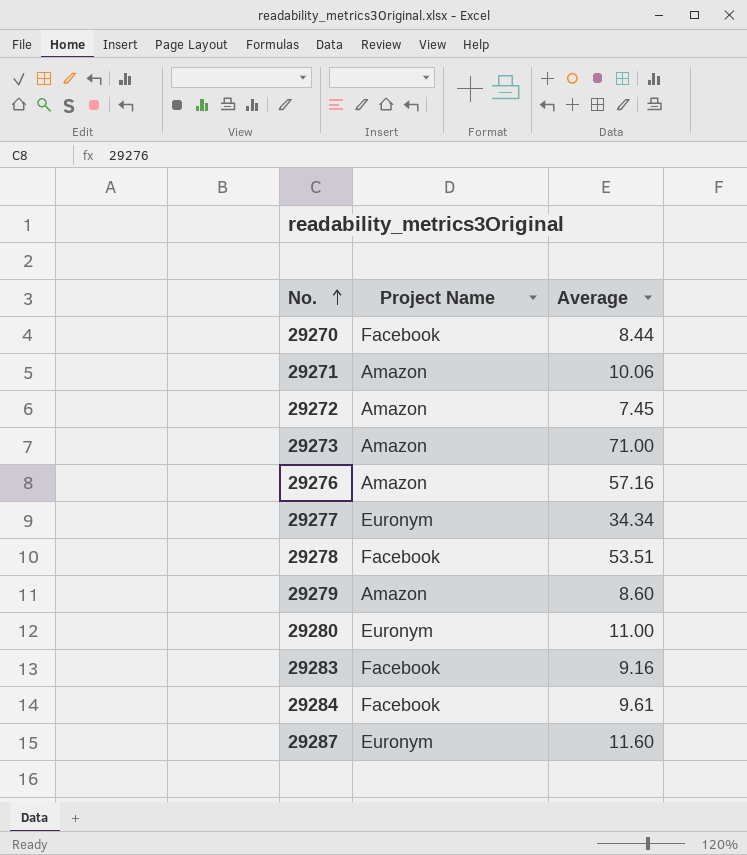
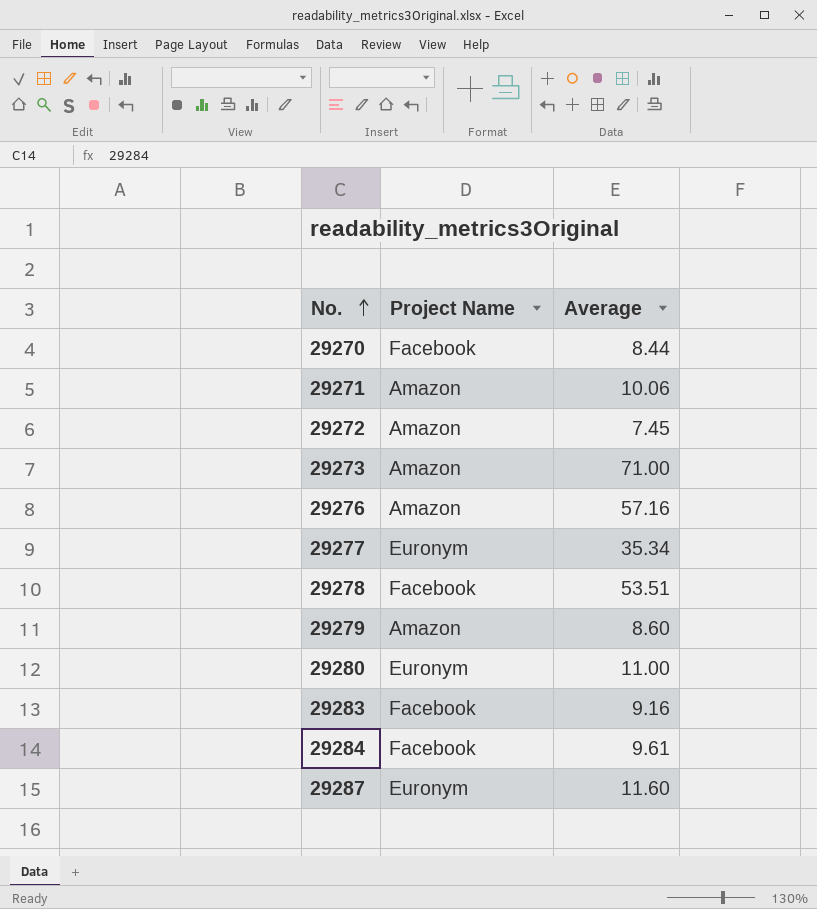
29277 | Average: 34.34 -> 35.34

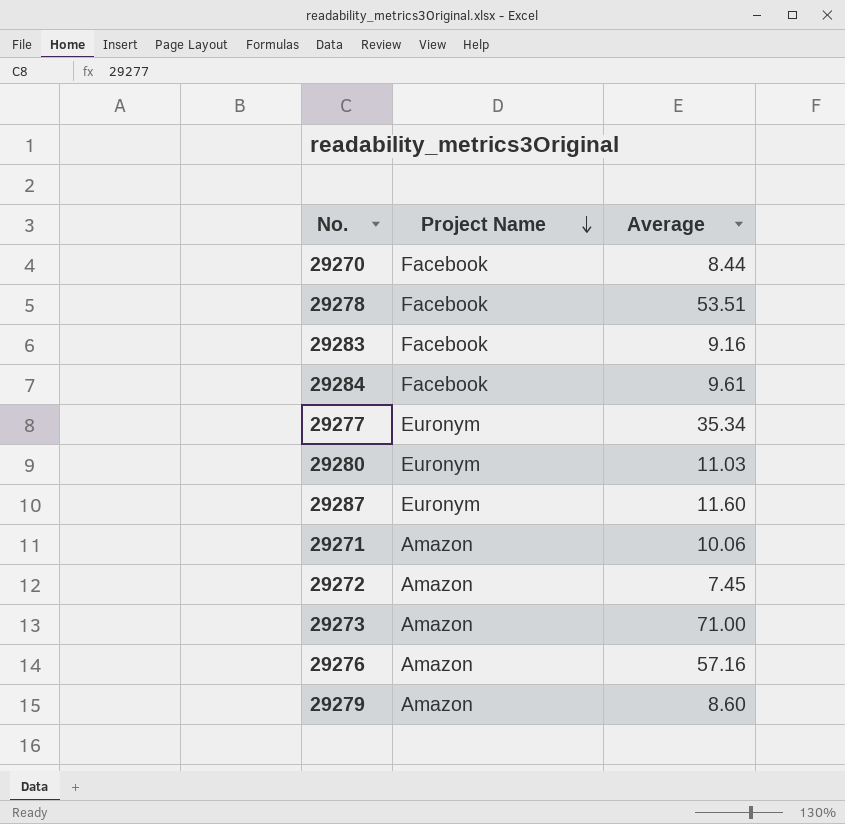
row order: No. ascending -> Project Name descending
29280 | Average: 11.00 -> 11.03

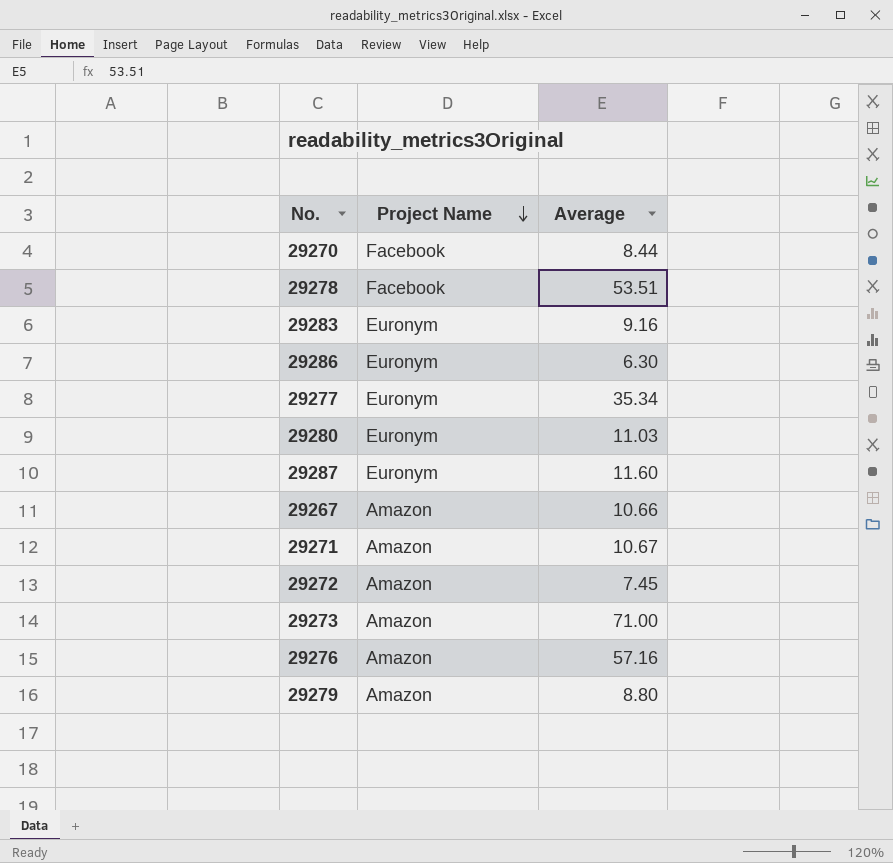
row 29284: Facebook | 9.61 -> none
29283 | Project Name: Facebook -> Euronym
row 29286: none -> Euronym | 6.30
row 29267: none -> Amazon | 10.66
29271 | Average: 10.06 -> 10.67
29279 | Average: 8.60 -> 8.80

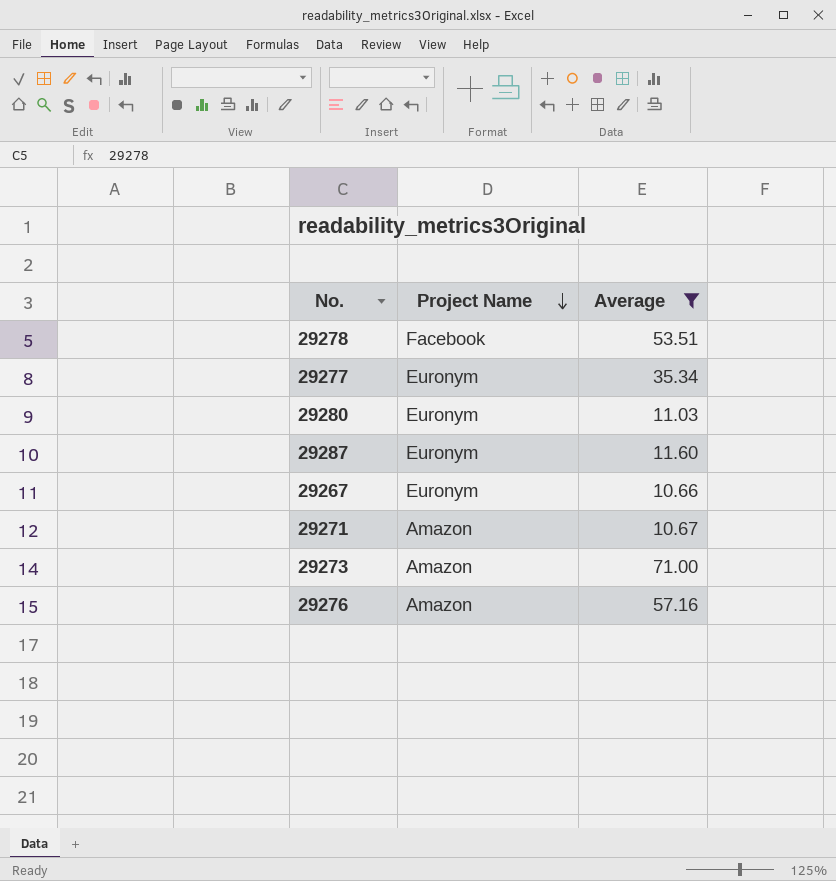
filter: none -> Average >= 10.66
29267 | Project Name: Amazon -> Euronym

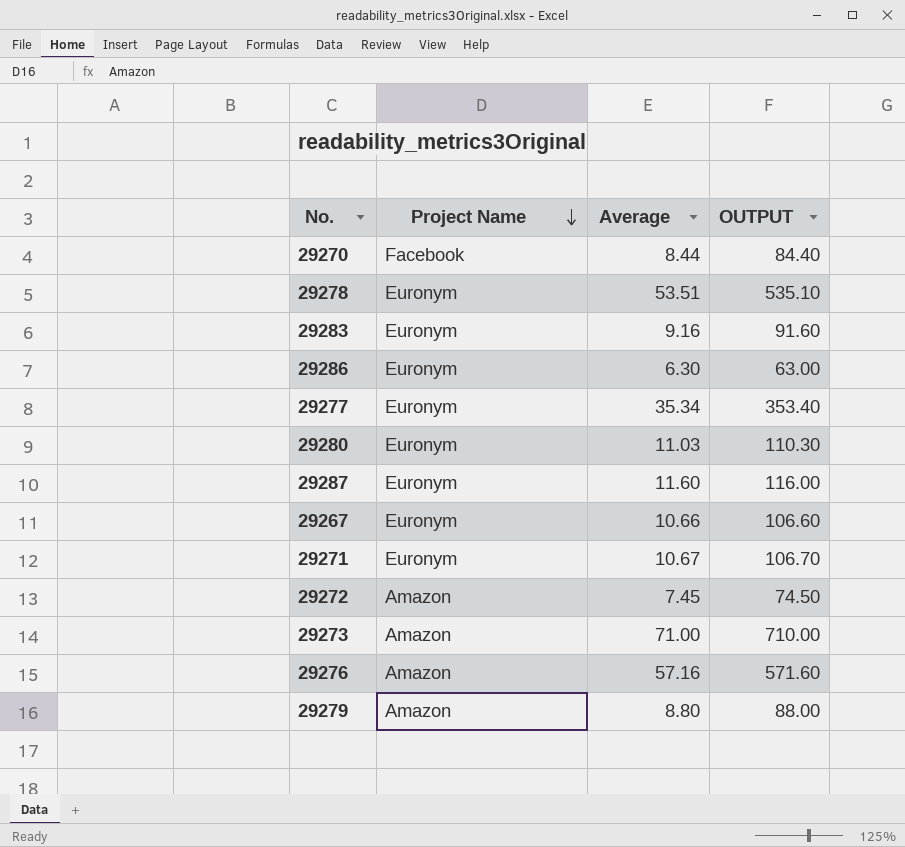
filter: Average >= 10.66 -> none
column OUTPUT | formula: none -> [Average] * 10
29278 | Project Name: Facebook -> Euronym
29271 | Project Name: Amazon -> Euronym

